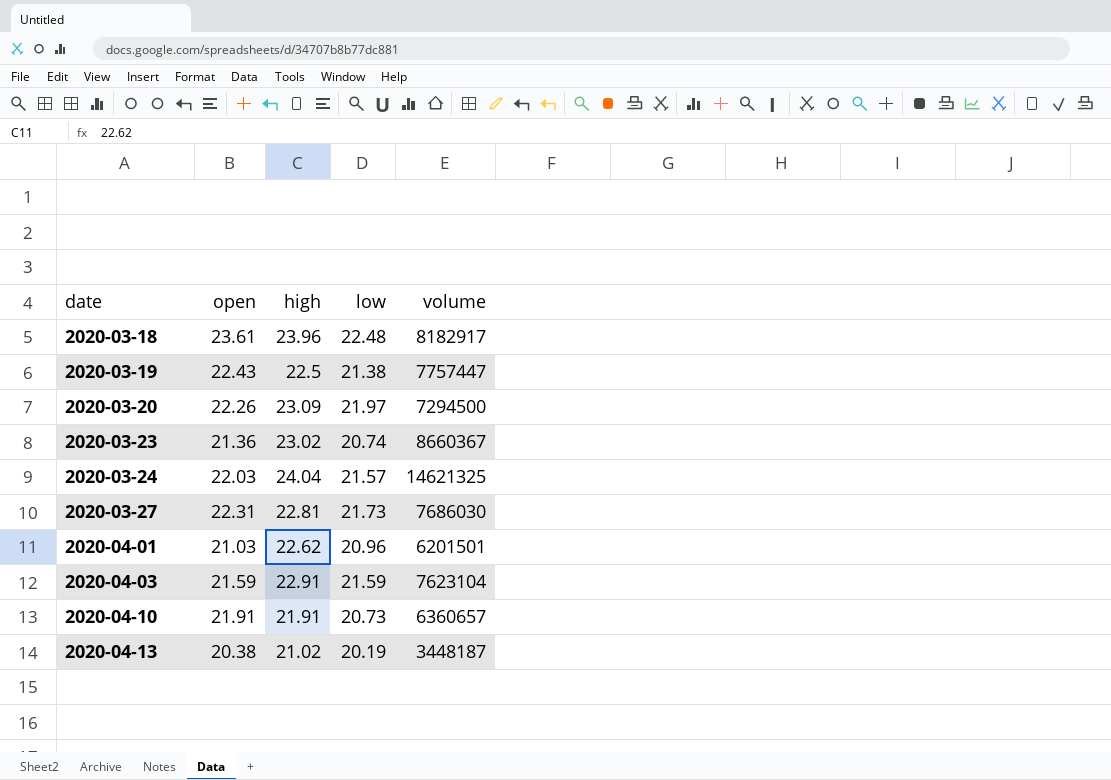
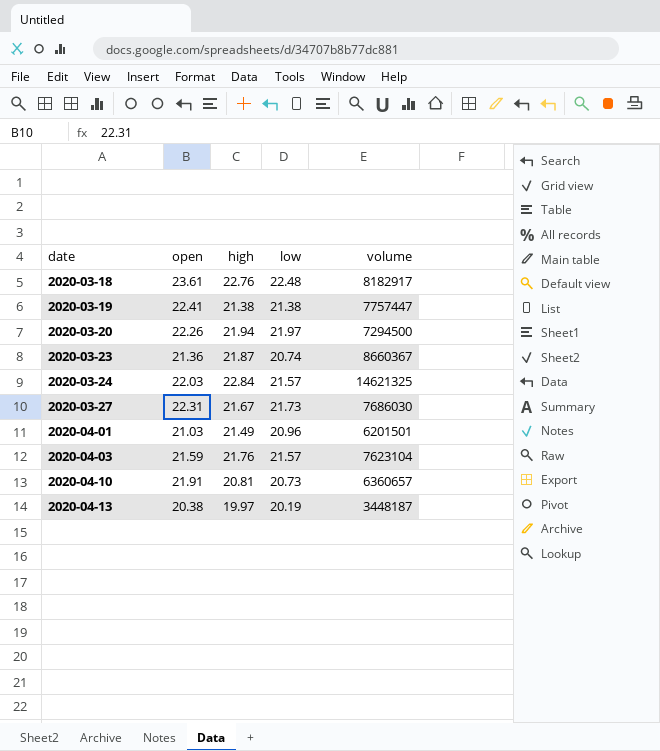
2020-03-18 | high: 23.96 -> 22.76
2020-03-19 | open: 22.43 -> 22.41
2020-03-19 | high: 22.5 -> 21.38
2020-03-20 | high: 23.09 -> 21.94
2020-03-23 | high: 23.02 -> 21.87
2020-03-24 | high: 24.04 -> 22.84
2020-03-27 | high: 22.81 -> 21.67
2020-04-01 | high: 22.62 -> 21.49
2020-04-03 | high: 22.91 -> 21.76
2020-04-03 | low: 21.59 -> 21.57
2020-04-10 | high: 21.91 -> 20.81
2020-04-13 | high: 21.02 -> 19.97

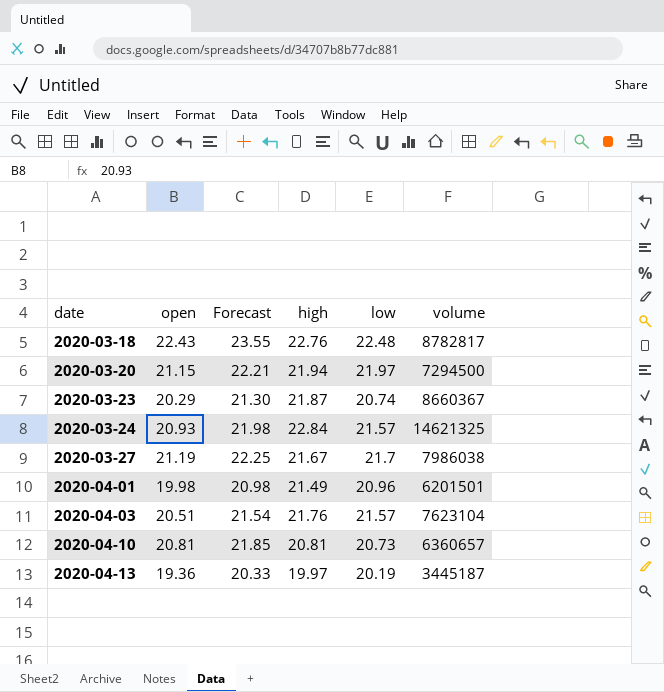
column Forecast | formula: none -> [open] * 1.05
row 2020-03-19: 22.41 | 21.38 | 21.38 | 7757447 -> none
2020-03-18 | open: 23.61 -> 22.43
2020-03-18 | volume: 8182917 -> 8782817
2020-03-20 | open: 22.26 -> 21.15
2020-03-23 | open: 21.36 -> 20.29
2020-03-24 | open: 22.03 -> 20.93
2020-03-27 | open: 22.31 -> 21.19
2020-03-27 | low: 21.73 -> 21.7
2020-03-27 | volume: 7686030 -> 7986038
2020-04-01 | open: 21.03 -> 19.98
2020-04-03 | open: 21.59 -> 20.51
2020-04-10 | open: 21.91 -> 20.81
2020-04-13 | open: 20.38 -> 19.36
2020-04-13 | volume: 3448187 -> 3445187

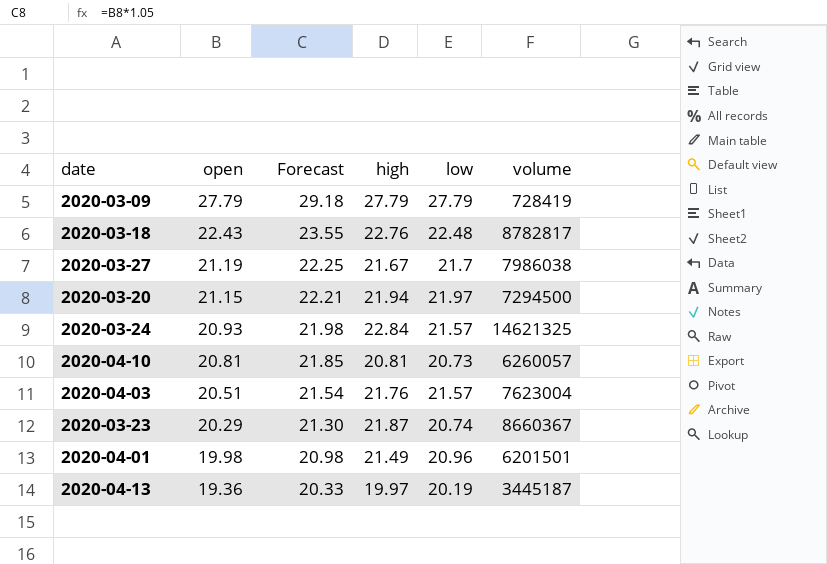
row order: date ascending -> open descending
row 2020-03-09: none -> 27.79 | 29.18 | 27.79 | 27.79 | 728419
2020-04-10 | volume: 6360657 -> 6260057
2020-04-03 | volume: 7623104 -> 7623004

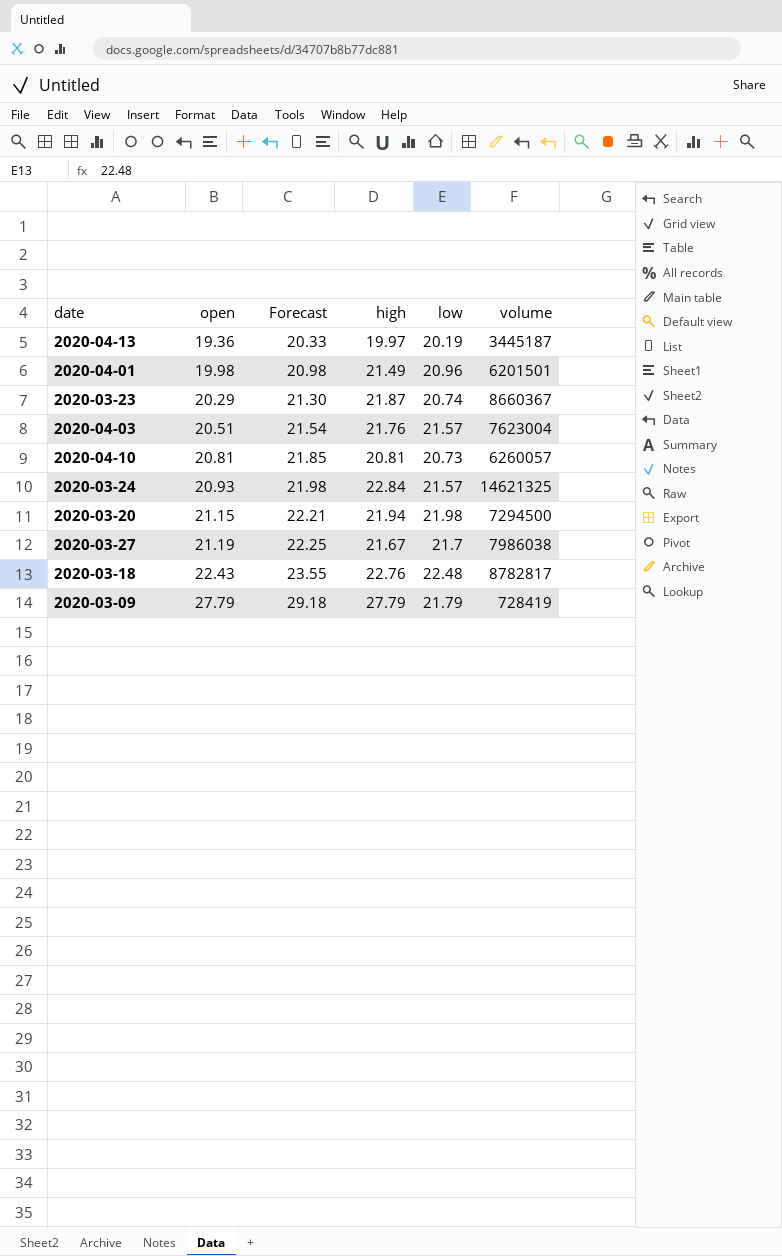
row order: open descending -> open ascending
2020-03-20 | low: 21.97 -> 21.98
2020-03-09 | low: 27.79 -> 21.79

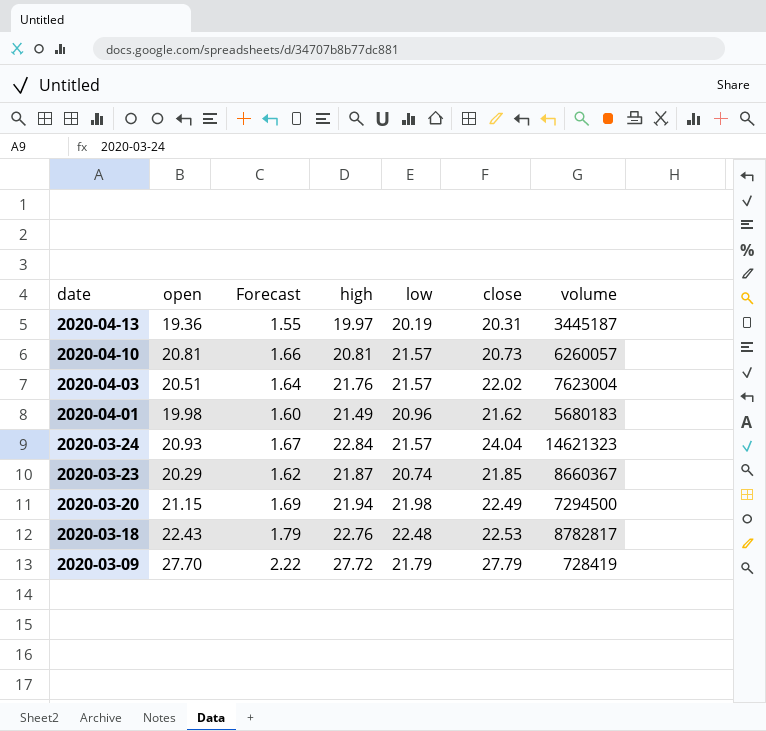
row order: open ascending -> date descending
column Forecast | formula: [open] * 1.05 -> [open] * 0.08
column close | position: none -> 6
row 2020-03-27: 21.19 | 22.25 | 21.67 | 21.7 | 7986038 -> none
2020-04-10 | low: 20.73 -> 21.57
2020-04-01 | volume: 6201501 -> 5680183
2020-03-24 | volume: 14621325 -> 14621323
2020-03-09 | open: 27.79 -> 27.70
2020-03-09 | high: 27.79 -> 27.72

